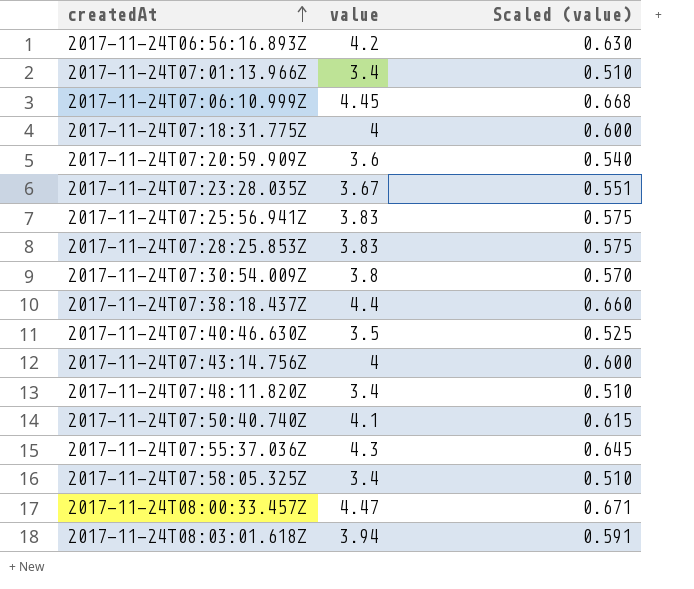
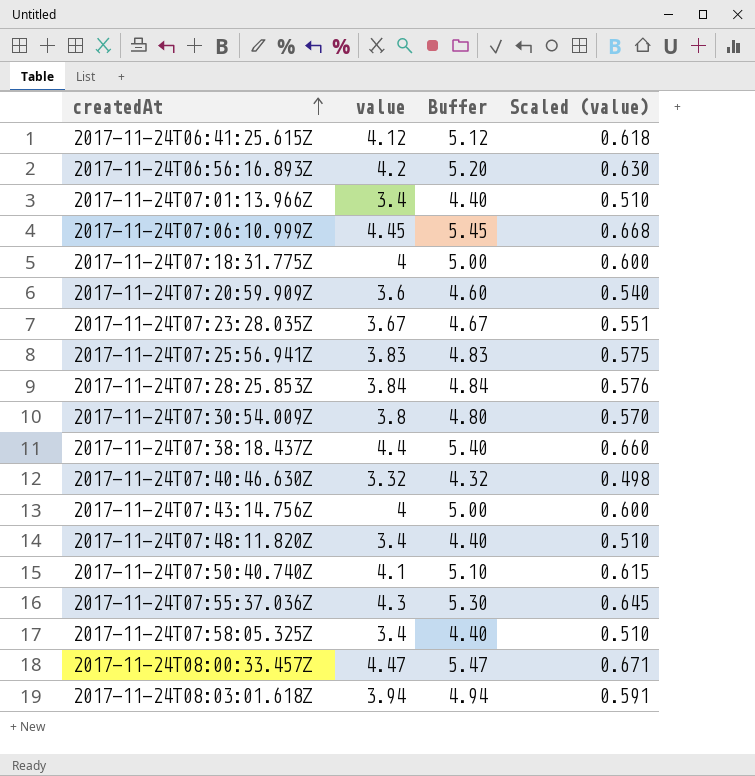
column Buffer | formula: none -> [value] + 1
row 2017-11-24T06:41:25.615Z: none -> 4.12 | 5.12 | 0.618
2017-11-24T07:28:25.853Z | value: 3.83 -> 3.84
2017-11-24T07:28:25.853Z | Scaled (value): 0.575 -> 0.576
2017-11-24T07:40:46.630Z | value: 3.5 -> 3.32
2017-11-24T07:40:46.630Z | Scaled (value): 0.525 -> 0.498

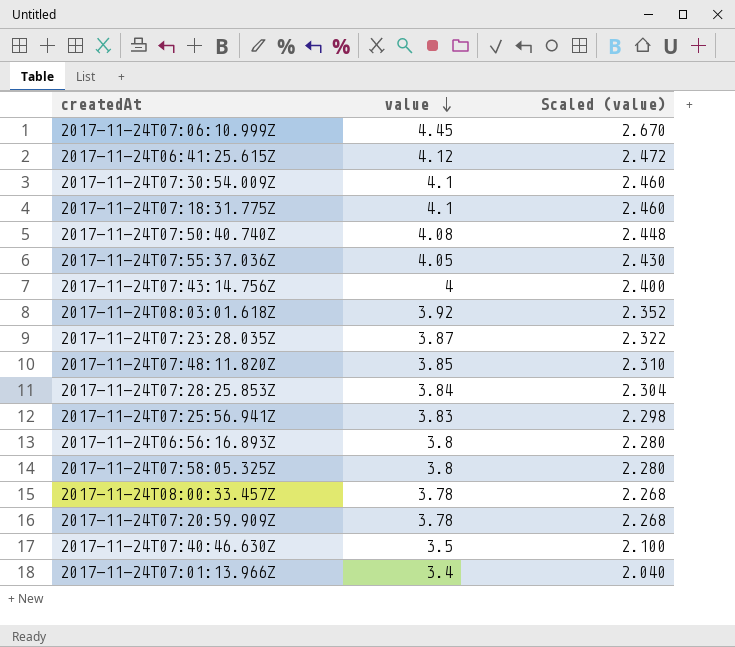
row order: createdAt ascending -> value descending
column Buffer | formula: [value] + 1 -> none
column Scaled (value) | formula: [value] * 0.15 -> [value] * 0.6
row 2017-11-24T07:38:18.437Z: 4.4 | 5.40 | 0.660 -> none
2017-11-24T07:30:54.009Z | value: 3.8 -> 4.1
2017-11-24T07:18:31.775Z | value: 4 -> 4.1
2017-11-24T07:50:40.740Z | value: 4.1 -> 4.08
2017-11-24T07:55:37.036Z | value: 4.3 -> 4.05
2017-11-24T08:03:01.618Z | value: 3.94 -> 3.92
2017-11-24T07:23:28.035Z | value: 3.67 -> 3.87
2017-11-24T07:48:11.820Z | value: 3.4 -> 3.85
2017-11-24T06:56:16.893Z | value: 4.2 -> 3.8
2017-11-24T07:58:05.325Z | value: 3.4 -> 3.8
2017-11-24T08:00:33.457Z | value: 4.47 -> 3.78
2017-11-24T07:20:59.909Z | value: 3.6 -> 3.78
2017-11-24T07:40:46.630Z | value: 3.32 -> 3.5

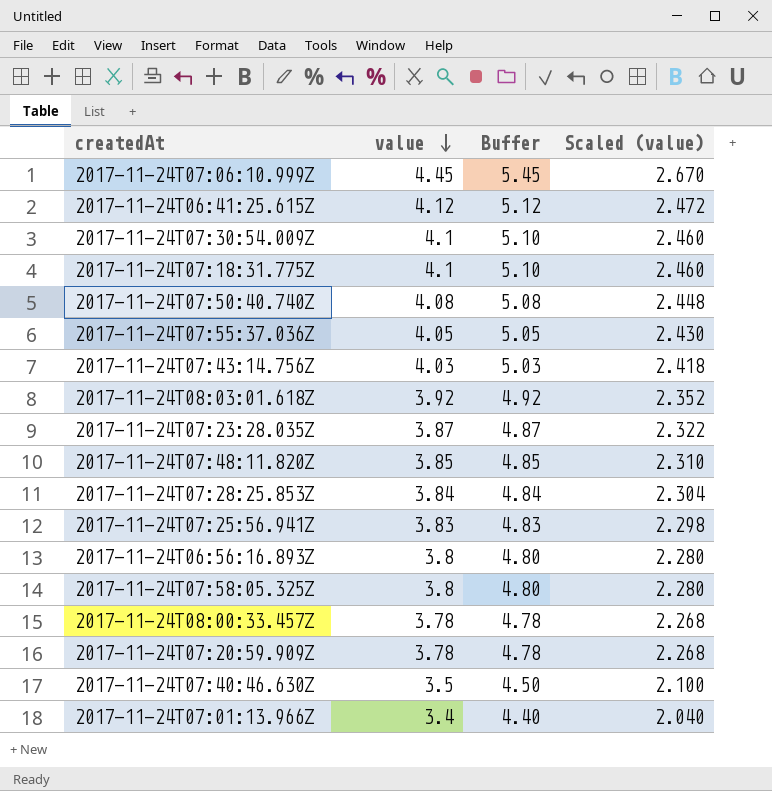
column Buffer | formula: none -> [value] + 1
2017-11-24T07:43:14.756Z | value: 4 -> 4.03
2017-11-24T07:43:14.756Z | Scaled (value): 2.400 -> 2.418

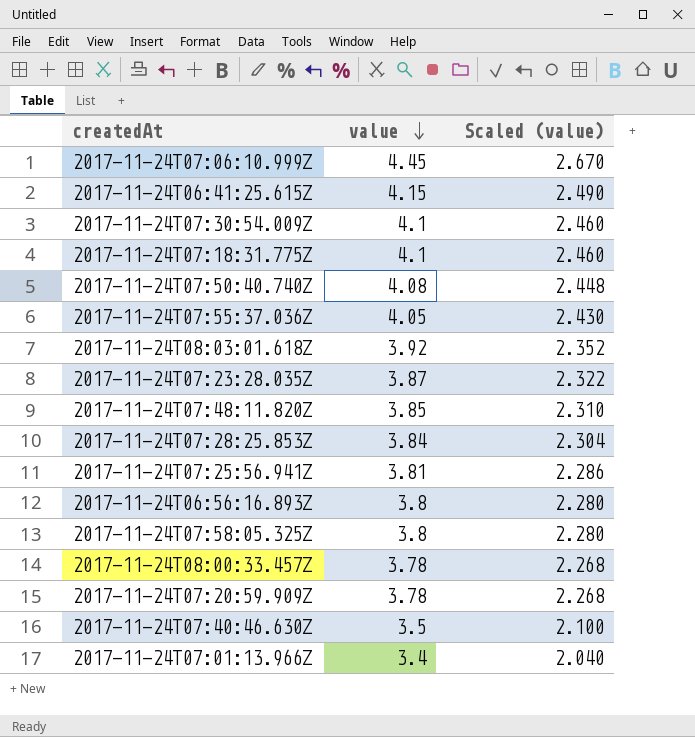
column Buffer | formula: [value] + 1 -> none
row 2017-11-24T07:43:14.756Z: 4.03 | 5.03 | 2.418 -> none
2017-11-24T06:41:25.615Z | value: 4.12 -> 4.15
2017-11-24T06:41:25.615Z | Scaled (value): 2.472 -> 2.490
2017-11-24T07:25:56.941Z | value: 3.83 -> 3.81
2017-11-24T07:25:56.941Z | Scaled (value): 2.298 -> 2.286

